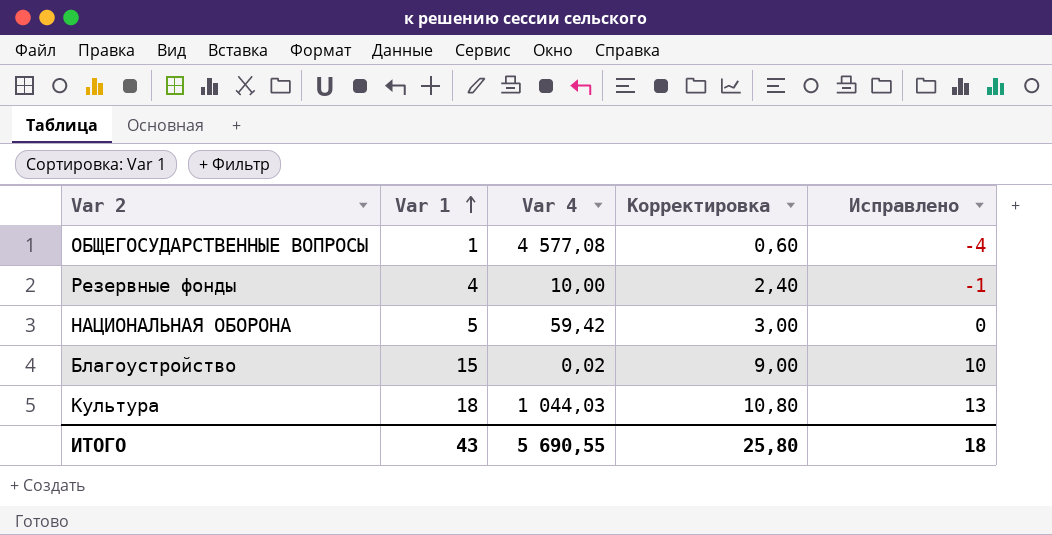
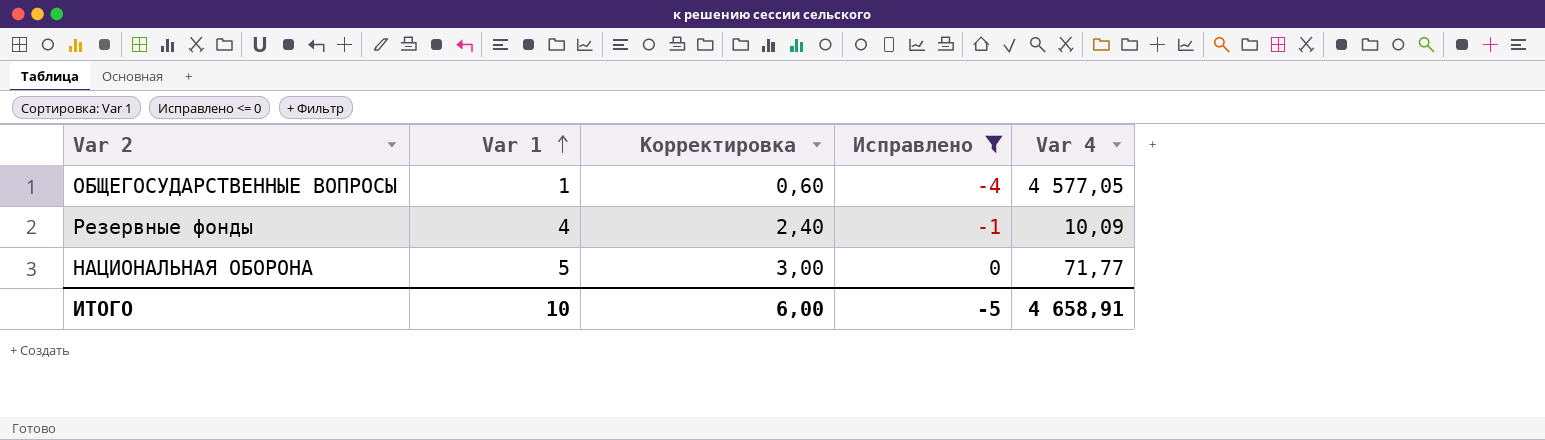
filter: none -> Исправлено <= 0
column Var 4 | position: 3 -> 5
ОБЩЕГОСУДАРСТВЕННЫЕ ВОПРОСЫ | Var 4: 4 577,08 -> 4 577,05
Резервные фонды | Var 4: 10,00 -> 10,09
НАЦИОНАЛЬНАЯ ОБОРОНА | Var 4: 59,42 -> 71,77
ИТОГО | Var 1: 43 -> 10
ИТОГО | Корректировка: 25,80 -> 6,00
ИТОГО | Исправлено: 18 -> -5
ИТОГО | Var 4: 5 690,55 -> 4 658,91

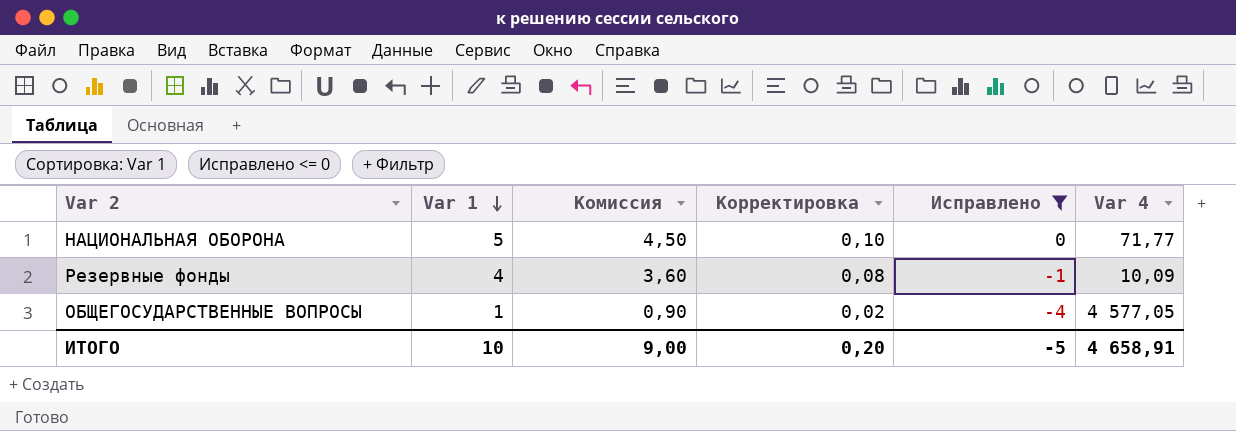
row order: Var 1 ascending -> Var 1 descending
column Комиссия | formula: none -> [Var 1] * 0,9
column Корректировка | formula: [Var 1] * 0,6 -> [Var 1] * 0,02
ИТОГО | Корректировка: 6,00 -> 0,20

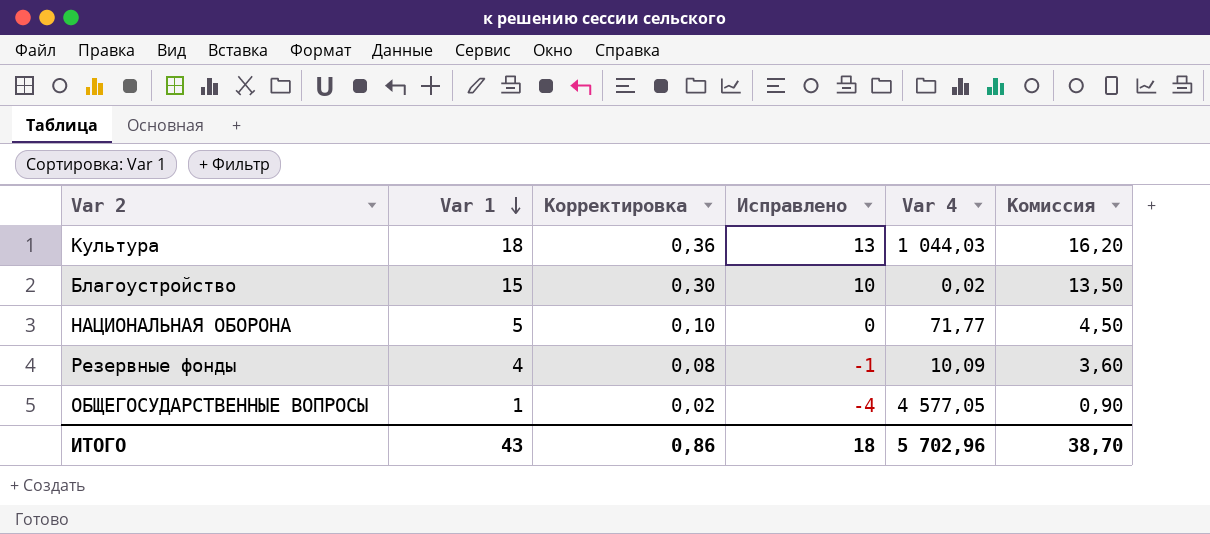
filter: Исправлено <= 0 -> none
column Комиссия | position: 3 -> 6
ИТОГО | Var 1: 10 -> 43
ИТОГО | Корректировка: 0,20 -> 0,86
ИТОГО | Исправлено: -5 -> 18
ИТОГО | Var 4: 4 658,91 -> 5 702,96
ИТОГО | Комиссия: 9,00 -> 38,70

